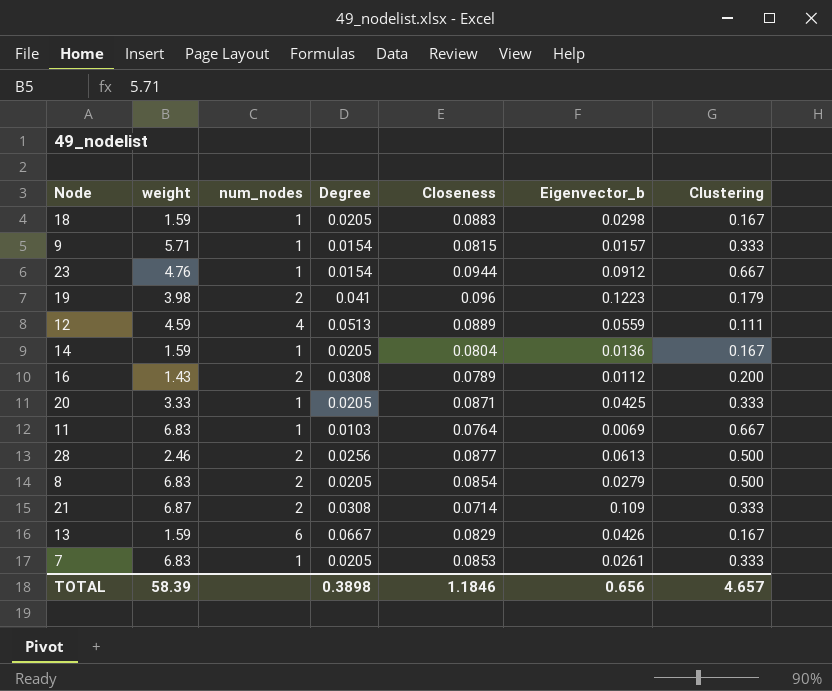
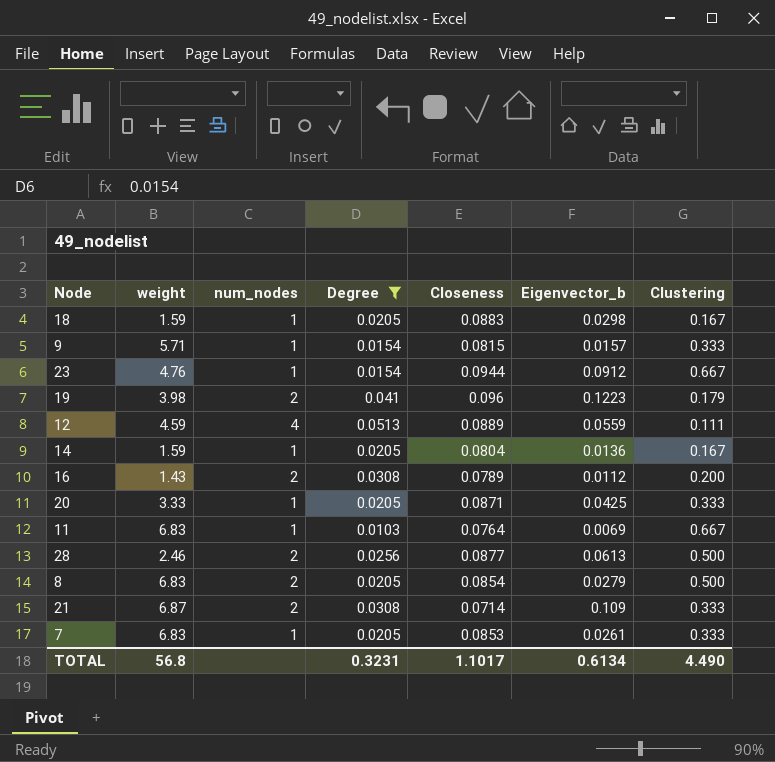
filter: none -> Degree != 0.0667
TOTAL | weight: 58.39 -> 56.8
TOTAL | Degree: 0.3898 -> 0.3231
TOTAL | Closeness: 1.1846 -> 1.1017
TOTAL | Eigenvector_b: 0.656 -> 0.6134
TOTAL | Clustering: 4.657 -> 4.490

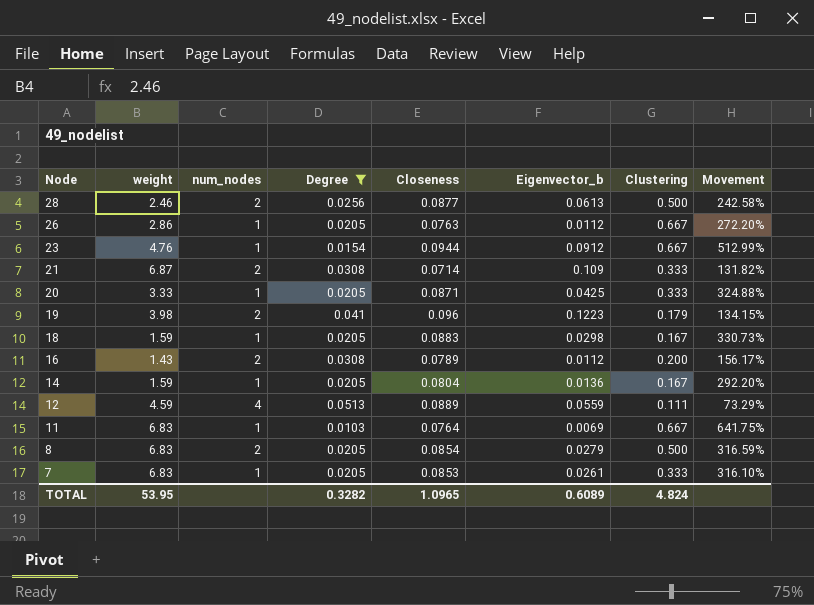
row order: none -> Node descending
column Movement | formula: none -> ([Closeness] - [Degree]) / [Degree]
row 9: 5.71 | 1 | 0.0154 | 0.0815 | 0.0157 | 0.333 -> none
row 26: none -> 2.86 | 1 | 0.0205 | 0.0763 | 0.0112 | 0.667 | 272.20%
TOTAL | weight: 56.8 -> 53.95
TOTAL | Degree: 0.3231 -> 0.3282
TOTAL | Closeness: 1.1017 -> 1.0965
TOTAL | Eigenvector_b: 0.6134 -> 0.6089
TOTAL | Clustering: 4.490 -> 4.824

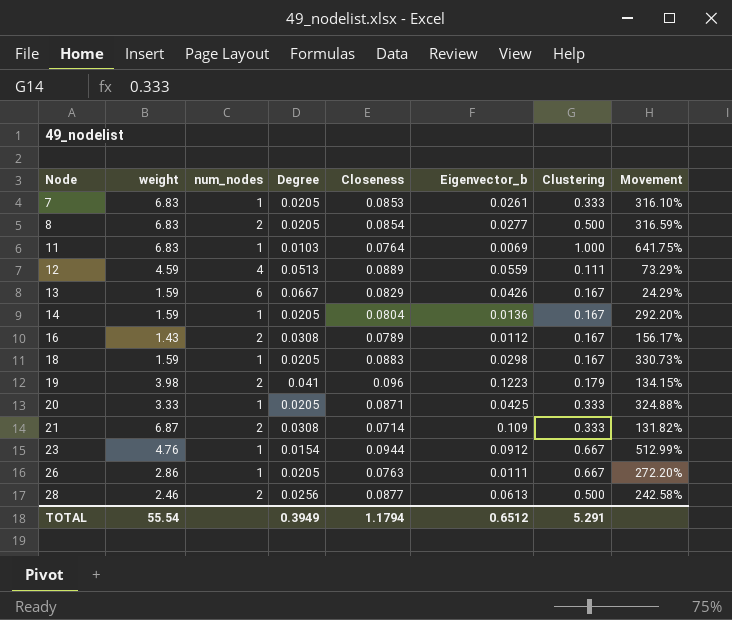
filter: Degree != 0.0667 -> none
row order: Node descending -> Node ascending
8 | Eigenvector_b: 0.0279 -> 0.0277
11 | Clustering: 0.667 -> 1.000
16 | Clustering: 0.200 -> 0.167
26 | Eigenvector_b: 0.0112 -> 0.0111
TOTAL | weight: 53.95 -> 55.54
TOTAL | Degree: 0.3282 -> 0.3949
TOTAL | Closeness: 1.0965 -> 1.1794
TOTAL | Eigenvector_b: 0.6089 -> 0.6512
TOTAL | Clustering: 4.824 -> 5.291

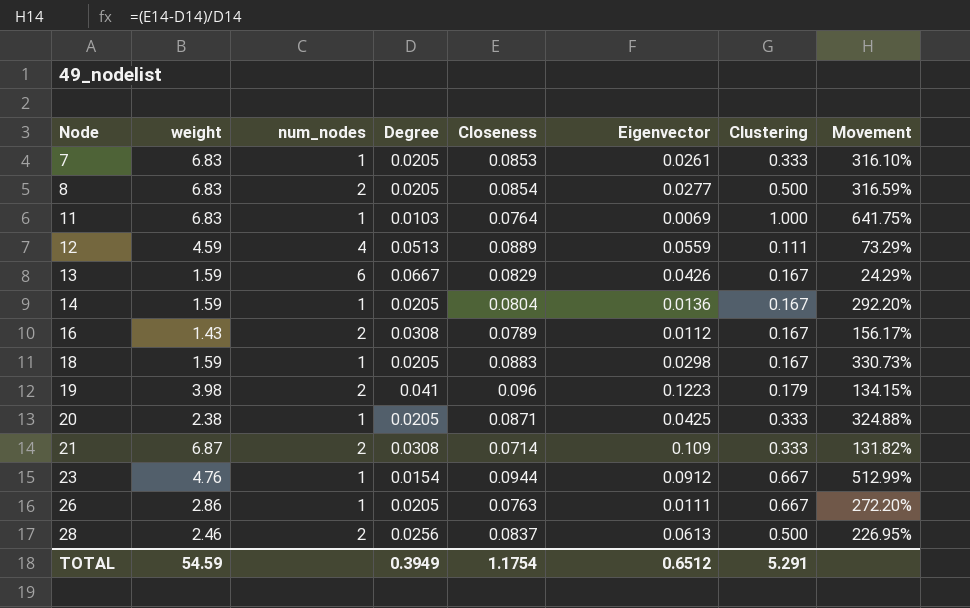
column name: Eigenvector_b -> Eigenvector
20 | weight: 3.33 -> 2.38
28 | Closeness: 0.0877 -> 0.0837
28 | Movement: 242.58% -> 226.95%
TOTAL | weight: 55.54 -> 54.59
TOTAL | Closeness: 1.1794 -> 1.1754

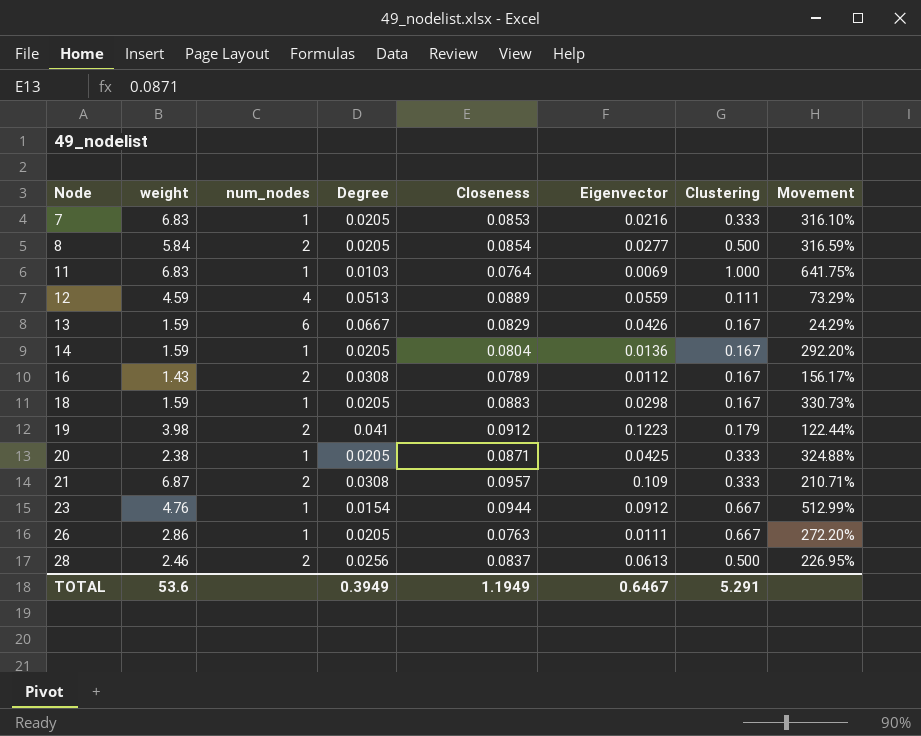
7 | Eigenvector: 0.0261 -> 0.0216
8 | weight: 6.83 -> 5.84
19 | Closeness: 0.096 -> 0.0912
19 | Movement: 134.15% -> 122.44%
21 | Closeness: 0.0714 -> 0.0957
21 | Movement: 131.82% -> 210.71%
TOTAL | weight: 54.59 -> 53.6
TOTAL | Closeness: 1.1754 -> 1.1949
TOTAL | Eigenvector: 0.6512 -> 0.6467

